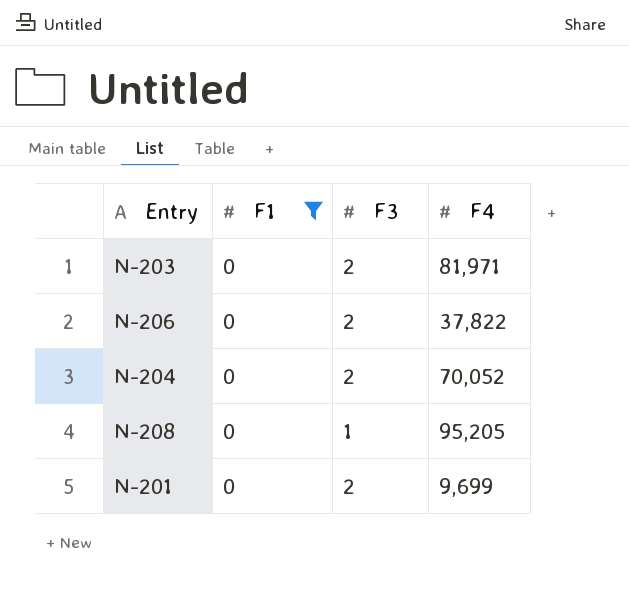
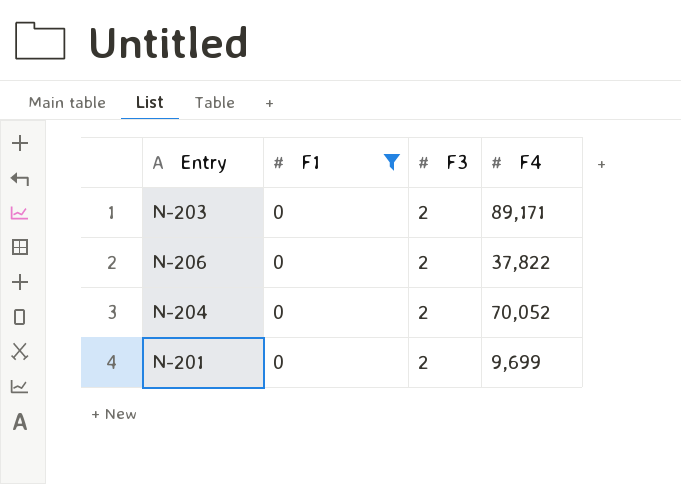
row N-208: 0 | 1 | 95,205 -> none
N-203 | F4: 81,971 -> 89,171

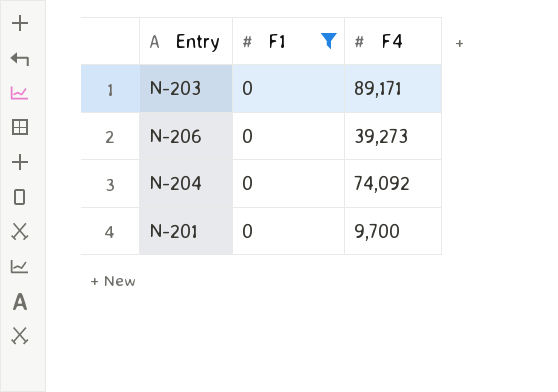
column F3 | position: 3 -> none
N-206 | F4: 37,822 -> 39,273
N-204 | F4: 70,052 -> 74,092
N-201 | F4: 9,699 -> 9,700

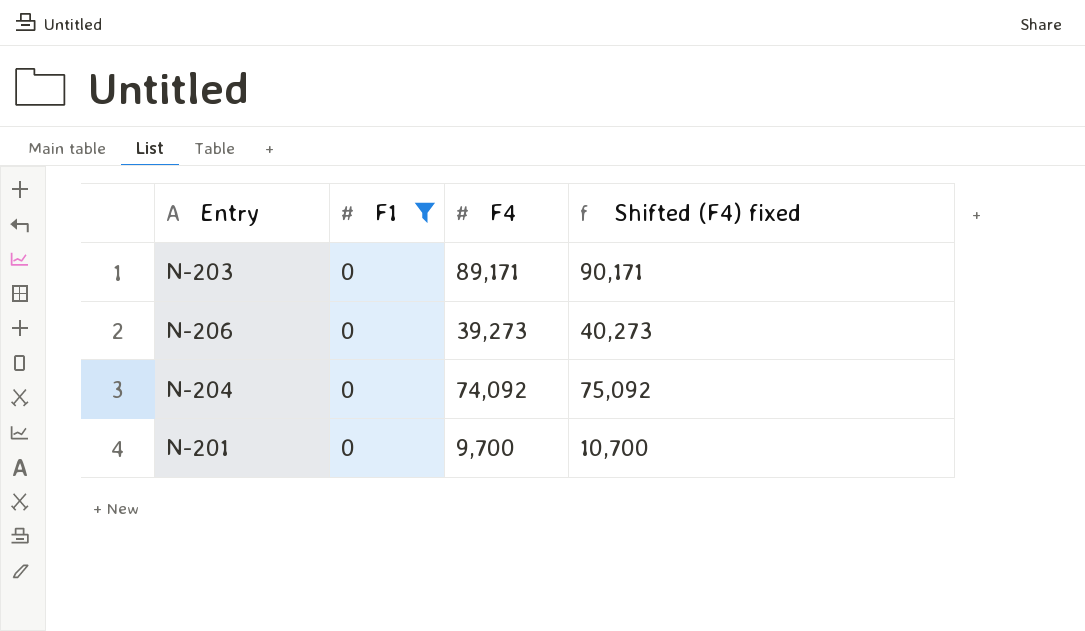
column Shifted (F4) fixed | formula: none -> [F4] + 1000

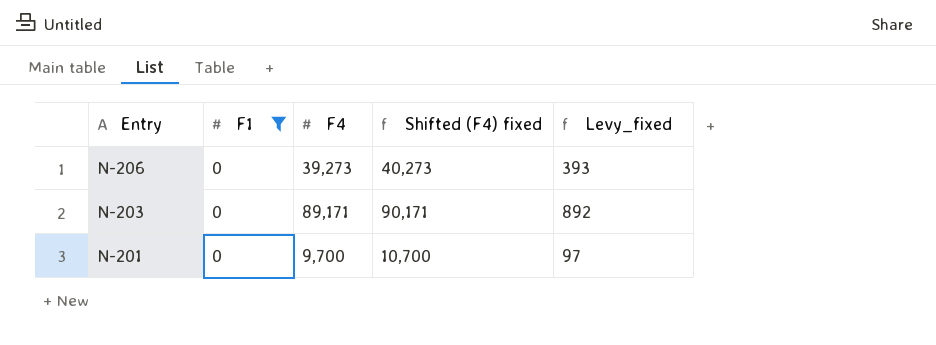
row order: none -> Entry descending
column Levy_fixed | formula: none -> [F4] * 0.01
row N-204: 0 | 74,092 | 75,092 -> none

